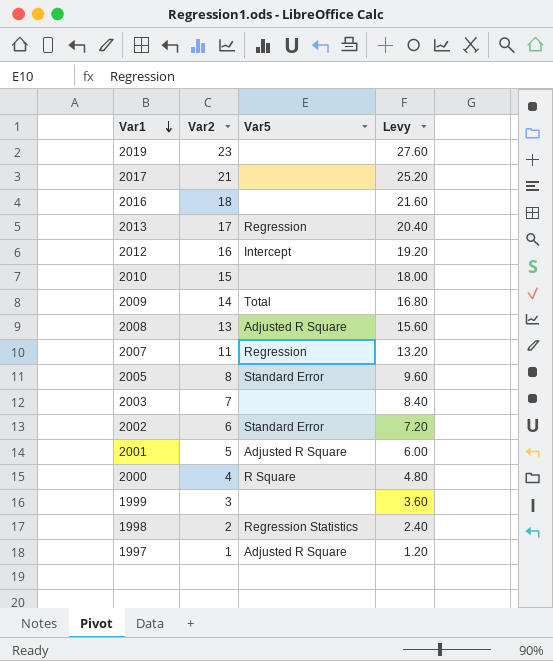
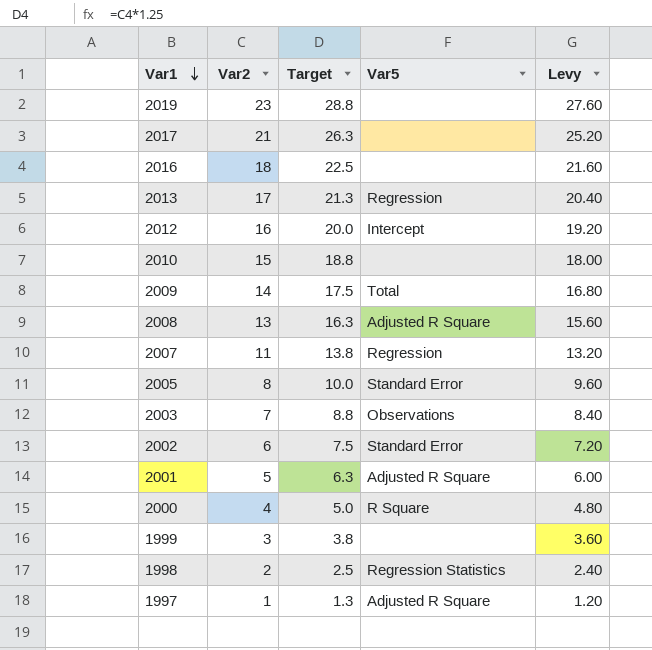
column Target | formula: none -> [Var2] * 1.25
2003 | Var5: none -> Observations

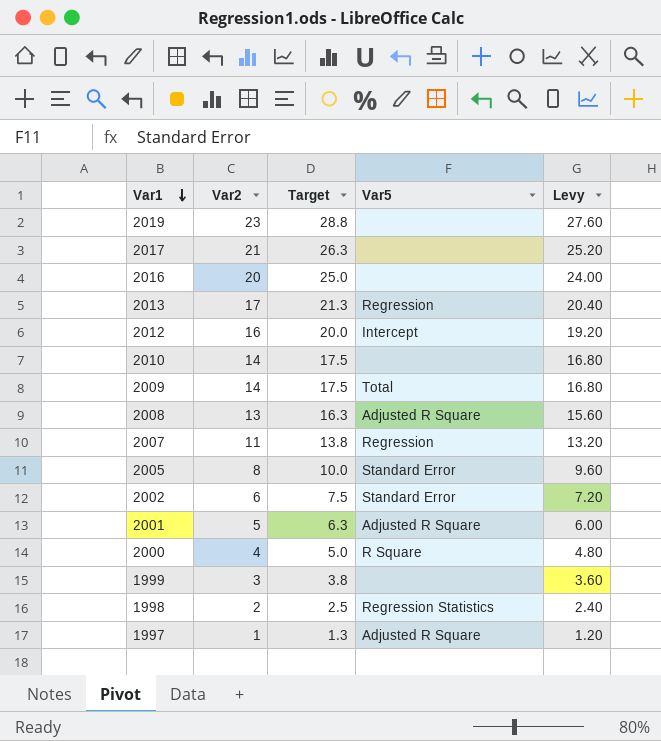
row 2003: 7 | 8.8 | Observations | 8.40 -> none
2016 | Var2: 18 -> 20
2016 | Target: 22.5 -> 25.0
2016 | Levy: 21.60 -> 24.00
2010 | Var2: 15 -> 14
2010 | Target: 18.8 -> 17.5
2010 | Levy: 18.00 -> 16.80

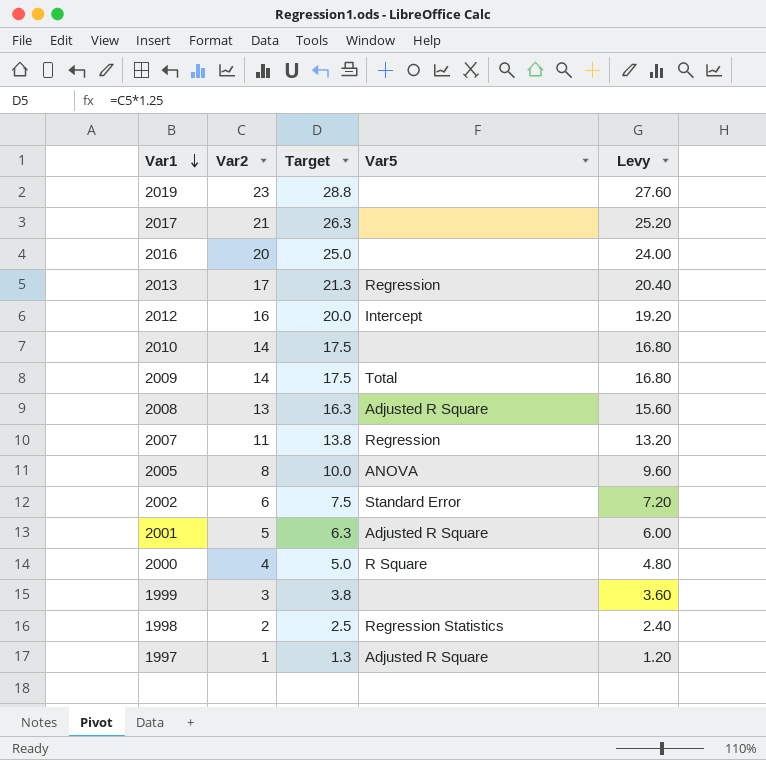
2005 | Var5: Standard Error -> ANOVA

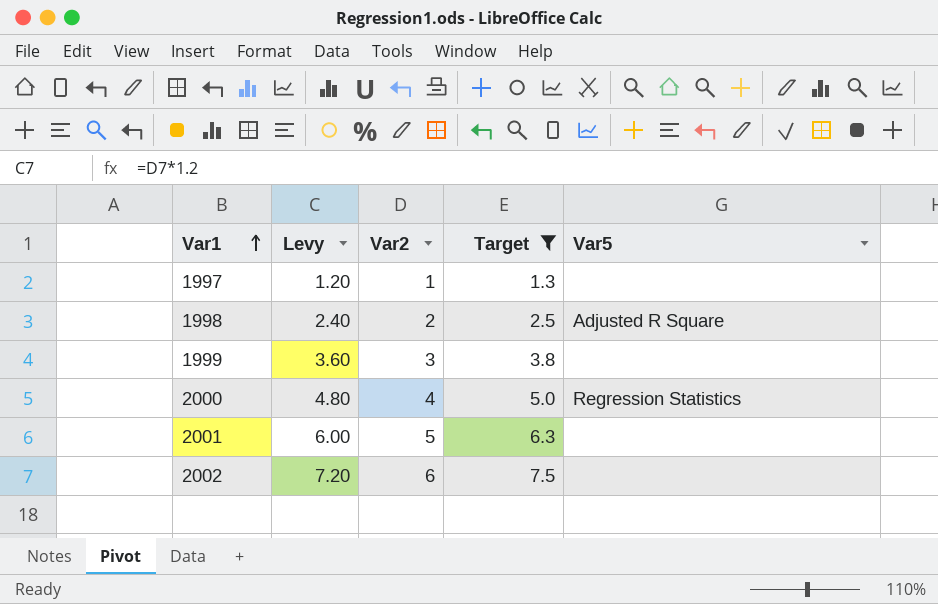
filter: none -> Target <= 7.5
row order: Var1 descending -> Var1 ascending
column Levy | position: 5 -> 2
1997 | Var5: Adjusted R Square -> none
1998 | Var5: Regression Statistics -> Adjusted R Square
2000 | Var5: R Square -> Regression Statistics
2001 | Var5: Adjusted R Square -> none
2002 | Var5: Standard Error -> none

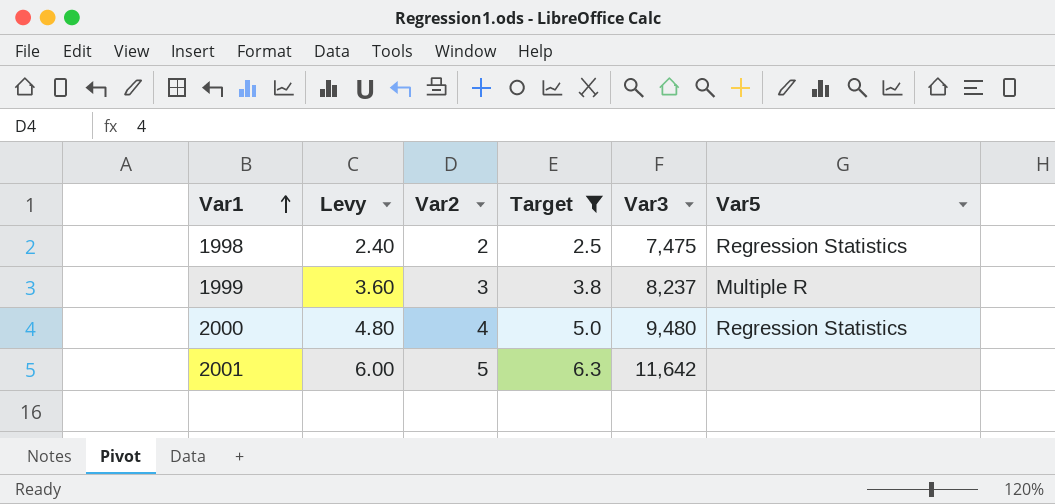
column Var3 | position: none -> 5
row 1997: 1.20 | 1 | 1.3 | none -> none
row 2002: 7.20 | 6 | 7.5 | none -> none
1998 | Var5: Adjusted R Square -> Regression Statistics
1999 | Var5: none -> Multiple R

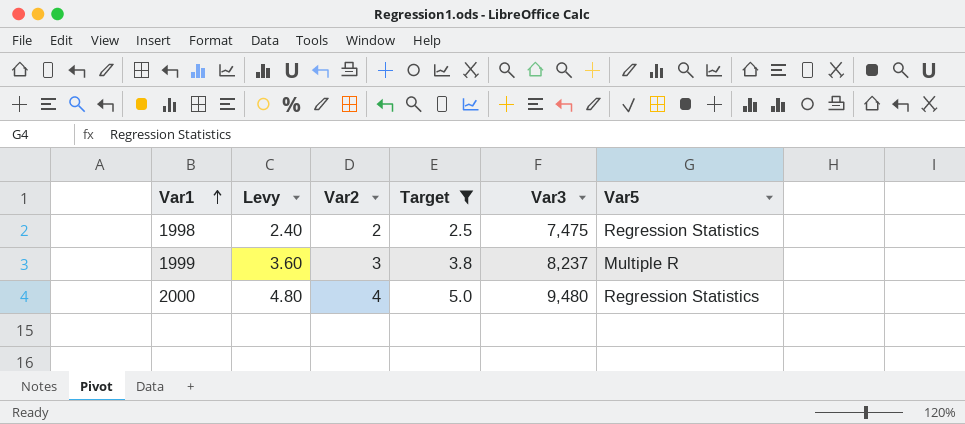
row 2001: 6.00 | 5 | 6.3 | 11,642 | none -> none

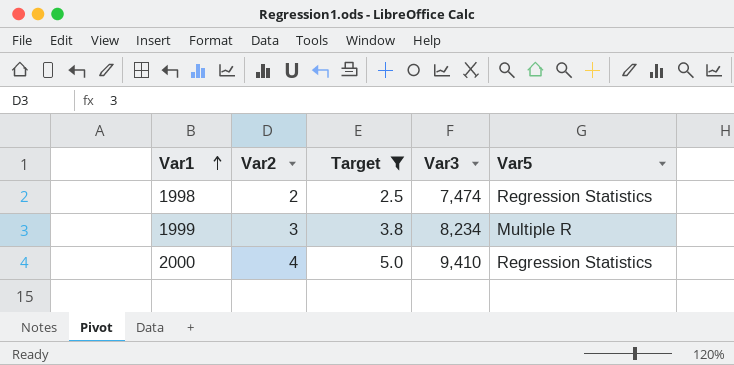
column Levy | formula: [Var2] * 1.2 -> none
1998 | Var3: 7,475 -> 7,474
1999 | Var3: 8,237 -> 8,234
2000 | Var3: 9,480 -> 9,410

